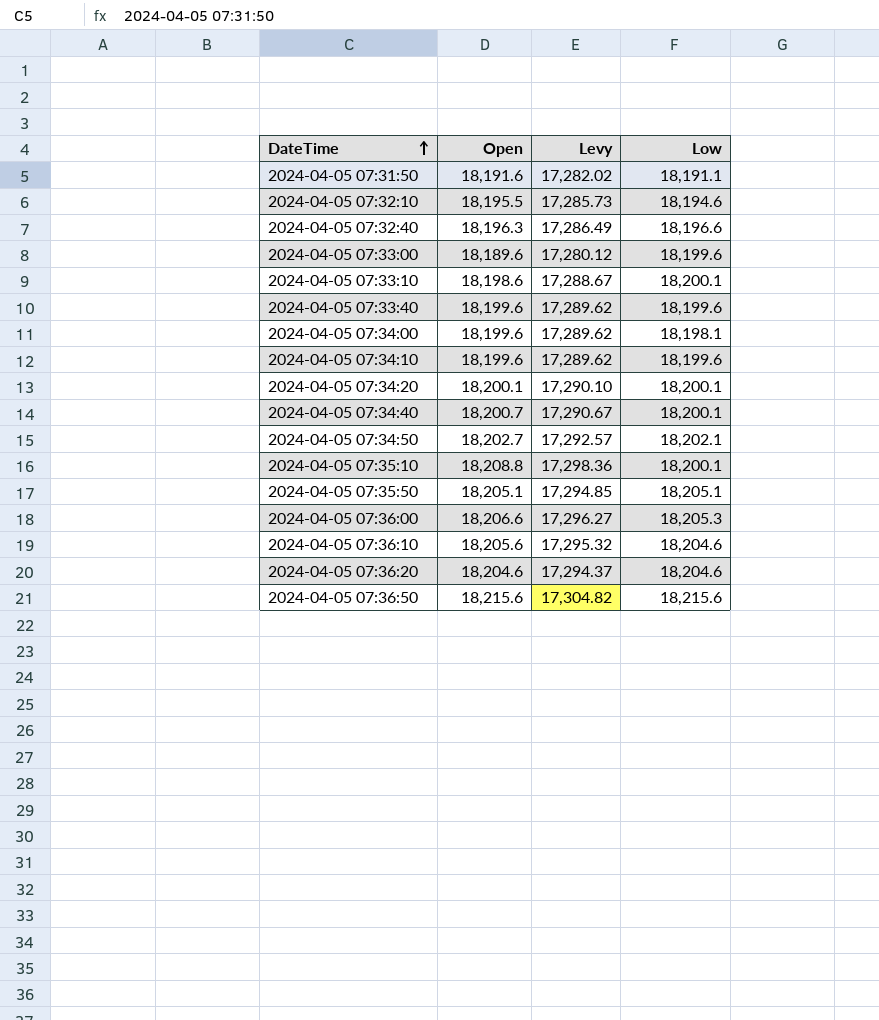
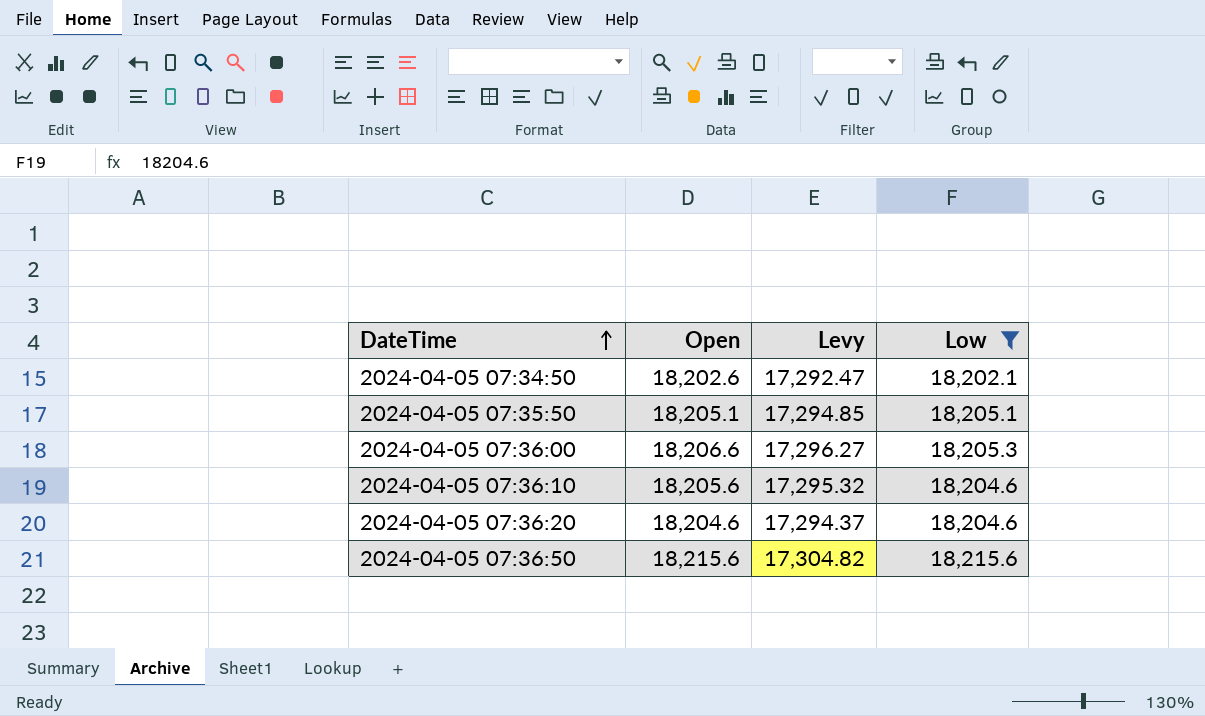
filter: none -> Low >= 18,202.1
2024-04-05 07:34:50 | Open: 18,202.7 -> 18,202.6
2024-04-05 07:34:50 | Levy: 17,292.57 -> 17,292.47

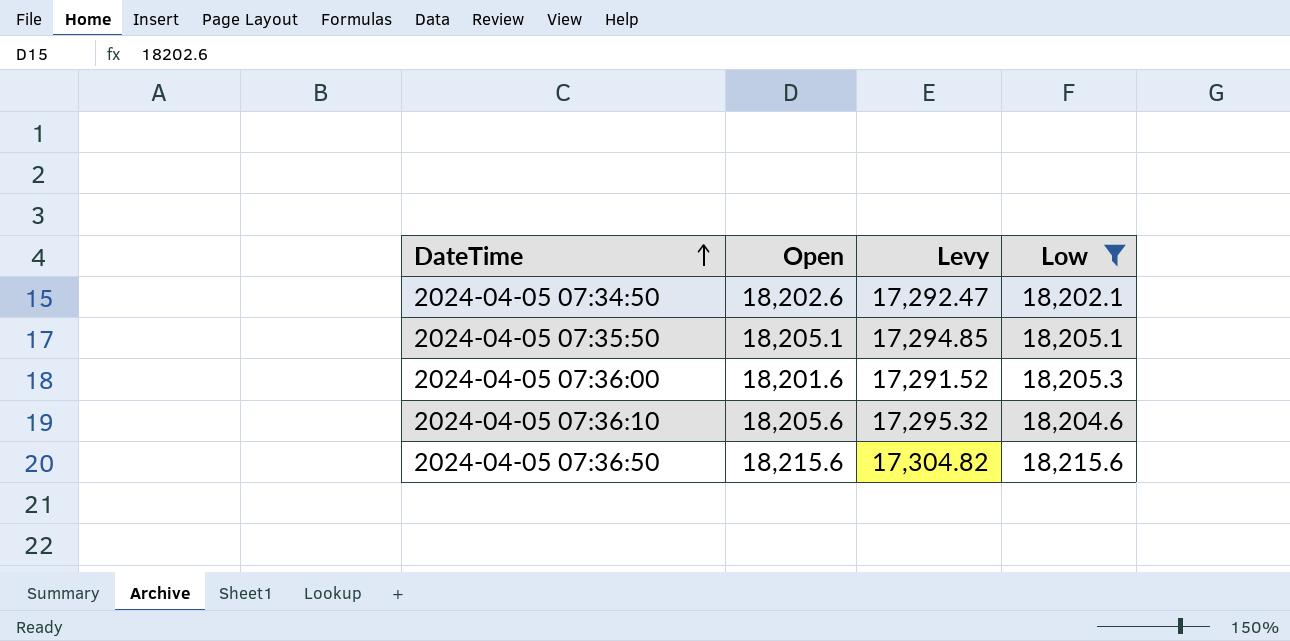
row 2024-04-05 07:36:20: 18,204.6 | 17,294.37 | 18,204.6 -> none
2024-04-05 07:36:00 | Open: 18,206.6 -> 18,201.6
2024-04-05 07:36:00 | Levy: 17,296.27 -> 17,291.52

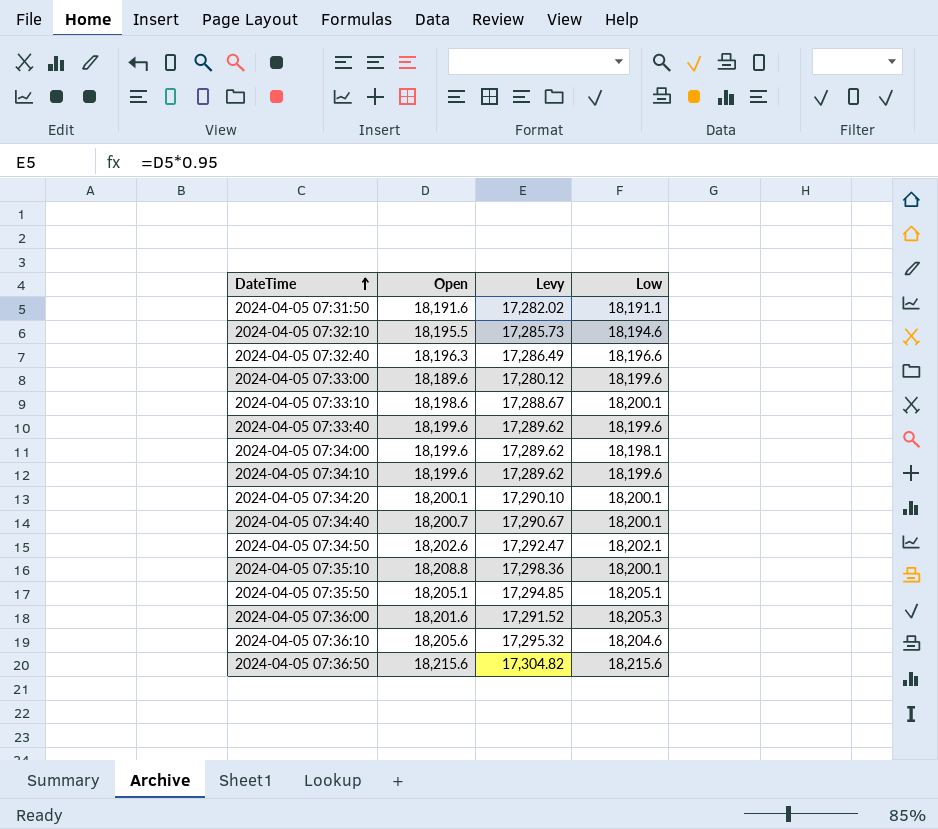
filter: Low >= 18,202.1 -> none

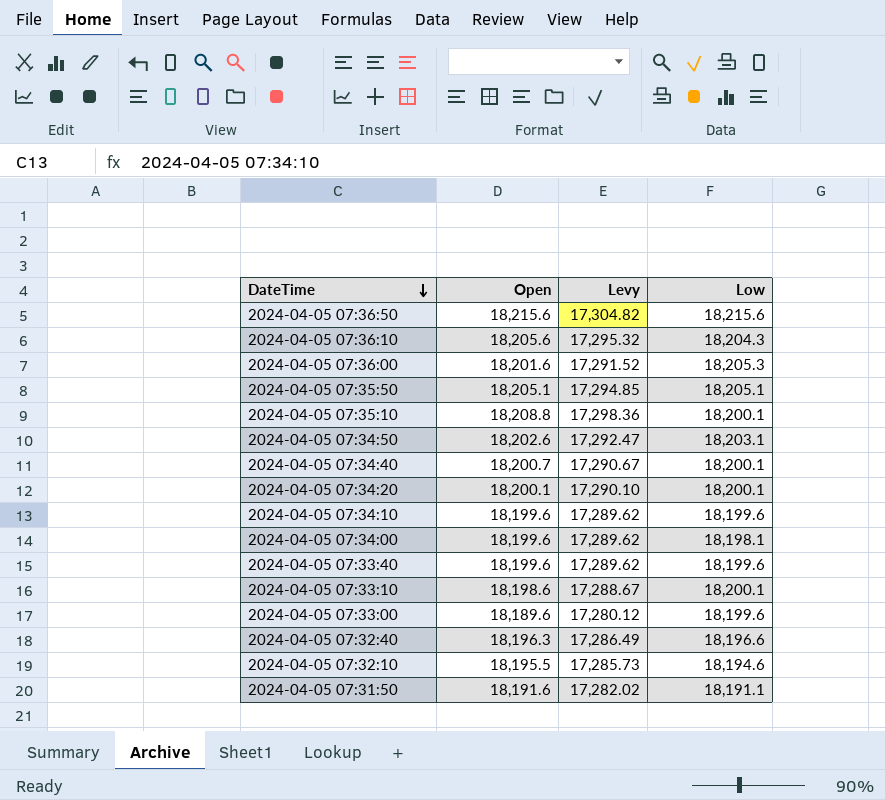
row order: DateTime ascending -> DateTime descending
2024-04-05 07:36:10 | Low: 18,204.6 -> 18,204.3
2024-04-05 07:34:50 | Low: 18,202.1 -> 18,203.1

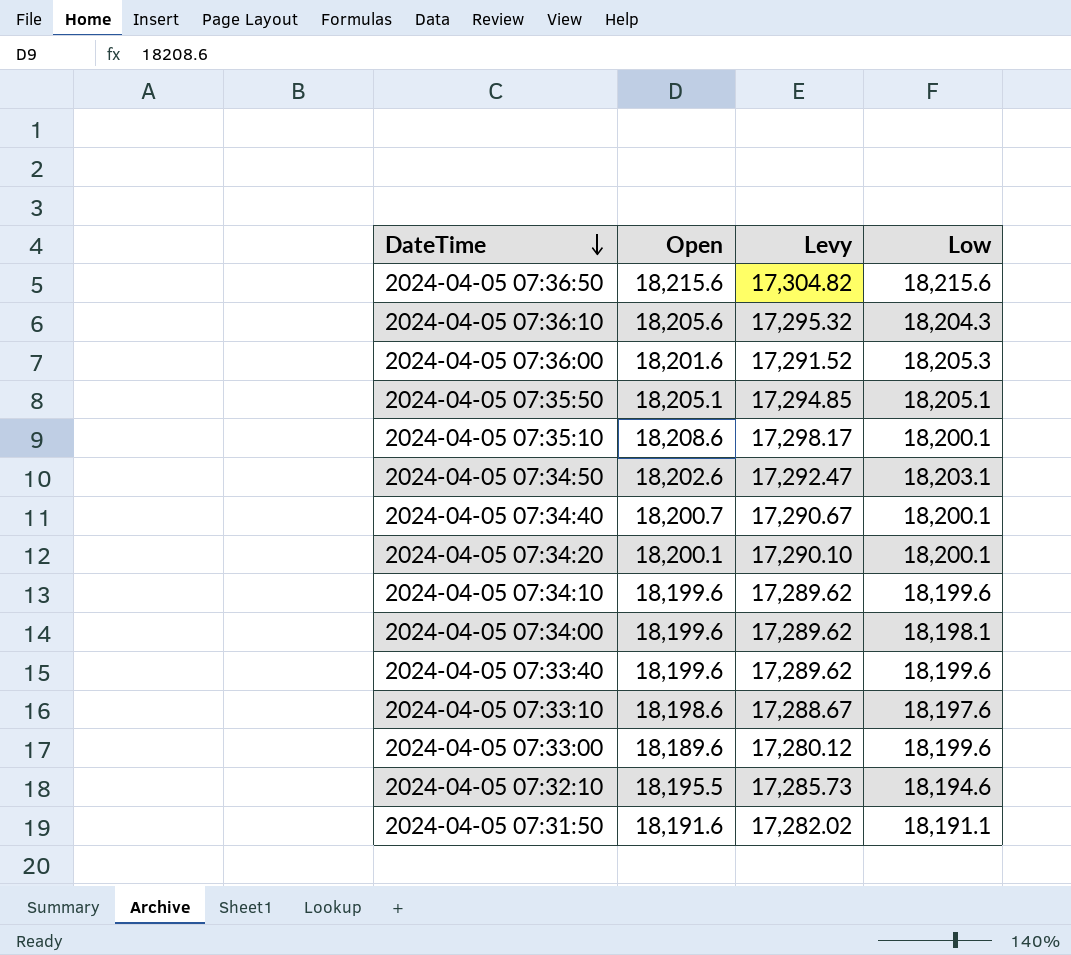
row 2024-04-05 07:32:40: 18,196.3 | 17,286.49 | 18,196.6 -> none
2024-04-05 07:35:10 | Open: 18,208.8 -> 18,208.6
2024-04-05 07:35:10 | Levy: 17,298.36 -> 17,298.17
2024-04-05 07:33:10 | Low: 18,200.1 -> 18,197.6

